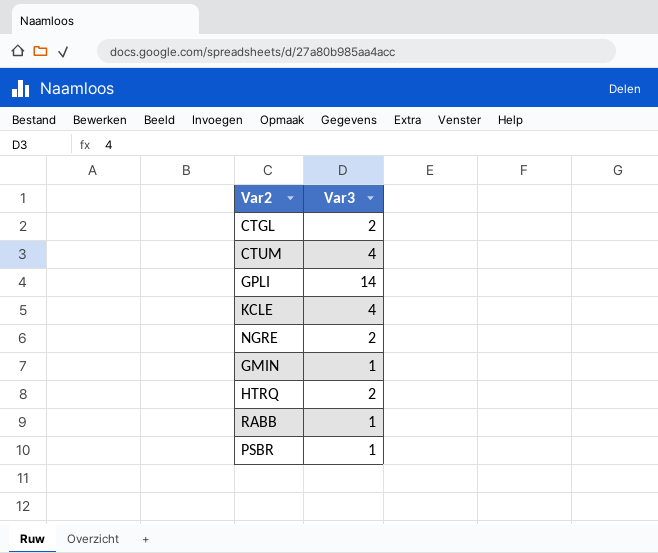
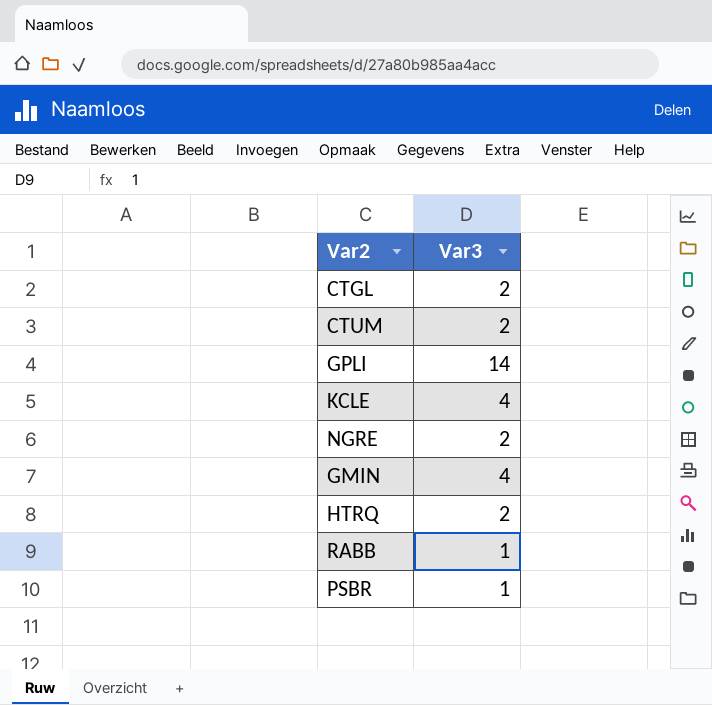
CTUM | Var3: 4 -> 2
GMIN | Var3: 1 -> 4

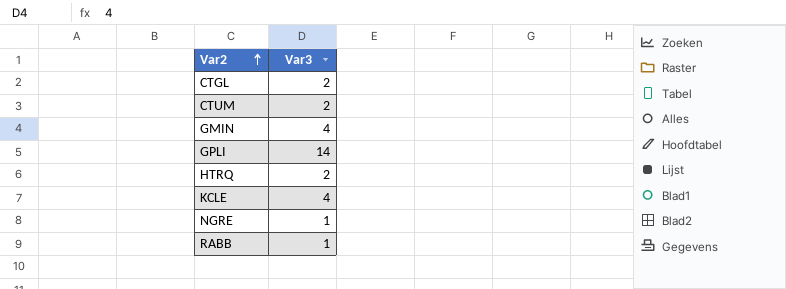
row order: none -> Var2 ascending
row PSBR: 1 -> none
NGRE | Var3: 2 -> 1

